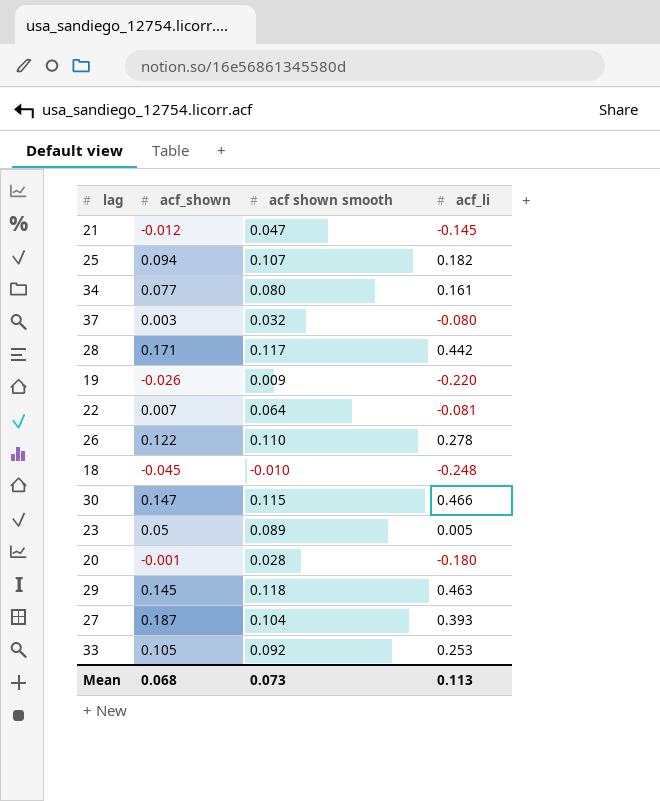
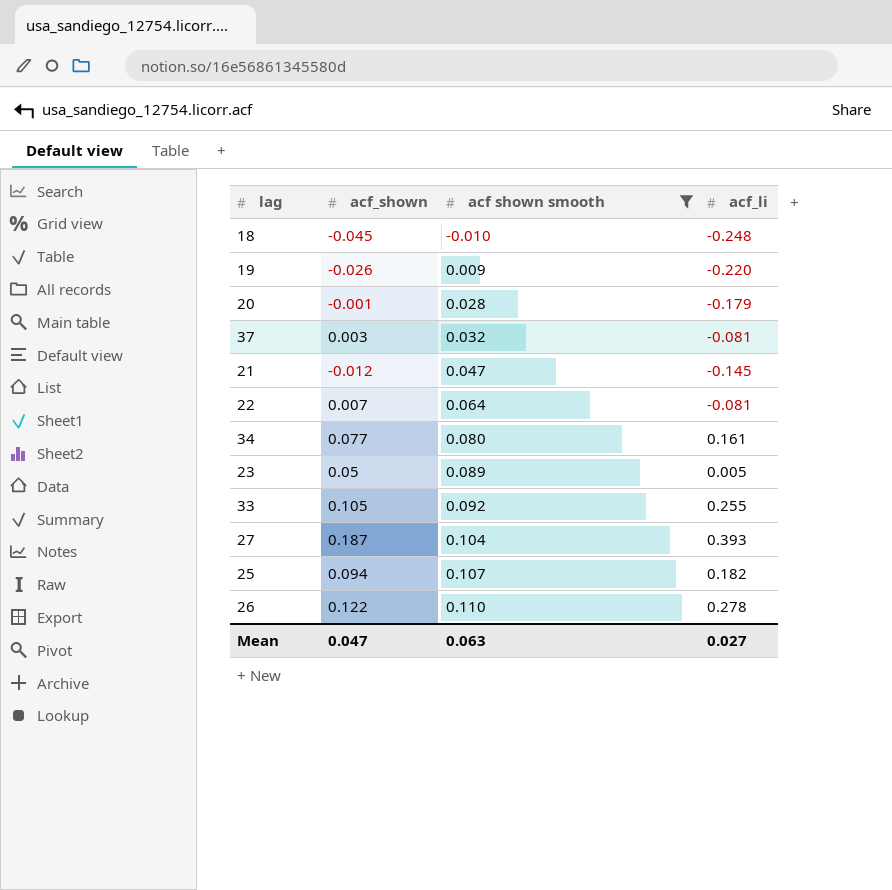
filter: none -> acf shown smooth <= 0.110
row order: none -> acf shown smooth ascending
20 | acf_li: -0.180 -> -0.179
37 | acf_li: -0.080 -> -0.081
33 | acf_li: 0.253 -> 0.255
Mean | acf_shown: 0.068 -> 0.047
Mean | acf shown smooth: 0.073 -> 0.063
Mean | acf_li: 0.113 -> 0.027

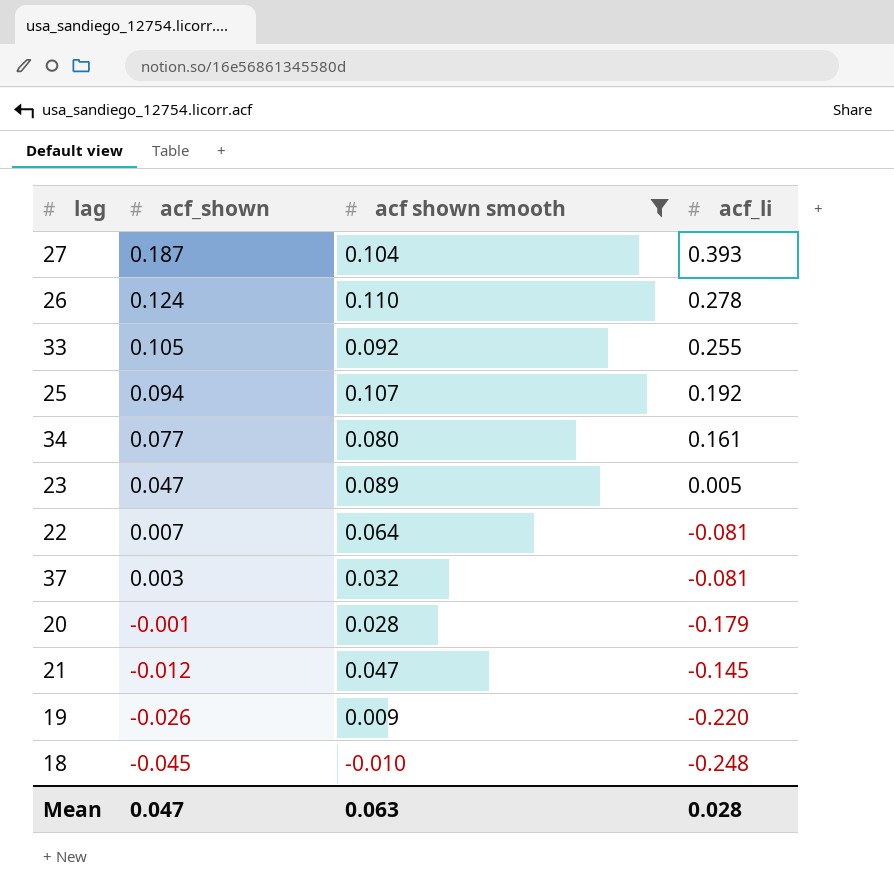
row order: acf shown smooth ascending -> acf_shown descending
26 | acf_shown: 0.122 -> 0.124
25 | acf_li: 0.182 -> 0.192
23 | acf_shown: 0.05 -> 0.047
Mean | acf_li: 0.027 -> 0.028

